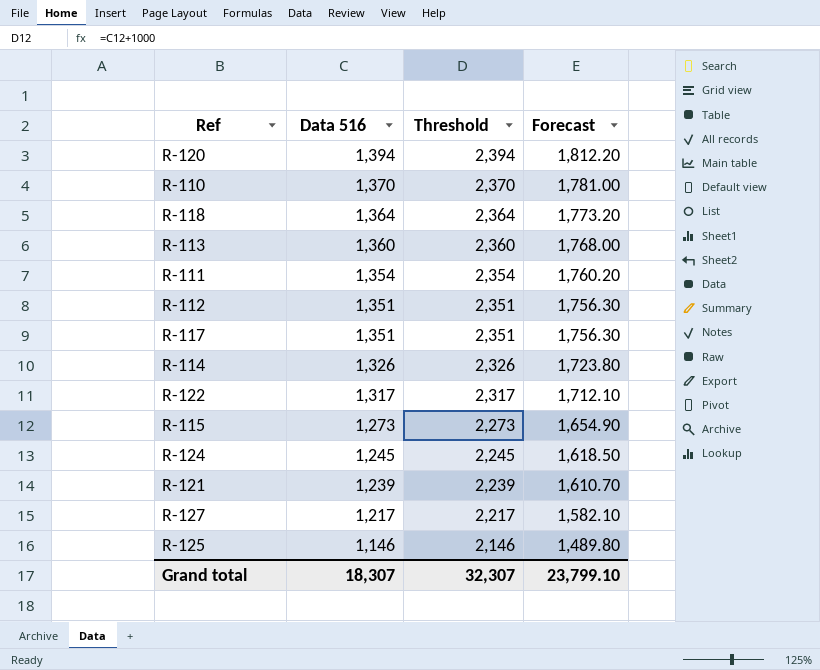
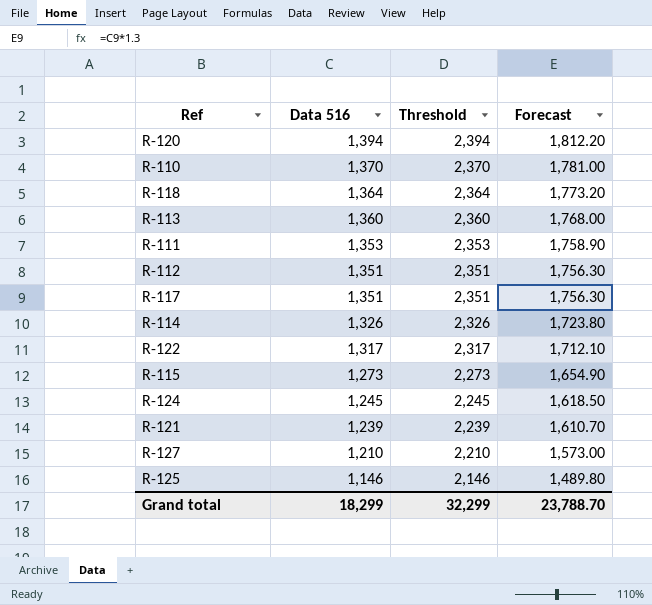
R-111 | Data 516: 1,354 -> 1,353
R-111 | Threshold: 2,354 -> 2,353
R-111 | Forecast: 1,760.20 -> 1,758.90
R-127 | Data 516: 1,217 -> 1,210
R-127 | Threshold: 2,217 -> 2,210
R-127 | Forecast: 1,582.10 -> 1,573.00
Grand total | Data 516: 18,307 -> 18,299
Grand total | Threshold: 32,307 -> 32,299
Grand total | Forecast: 23,799.10 -> 23,788.70

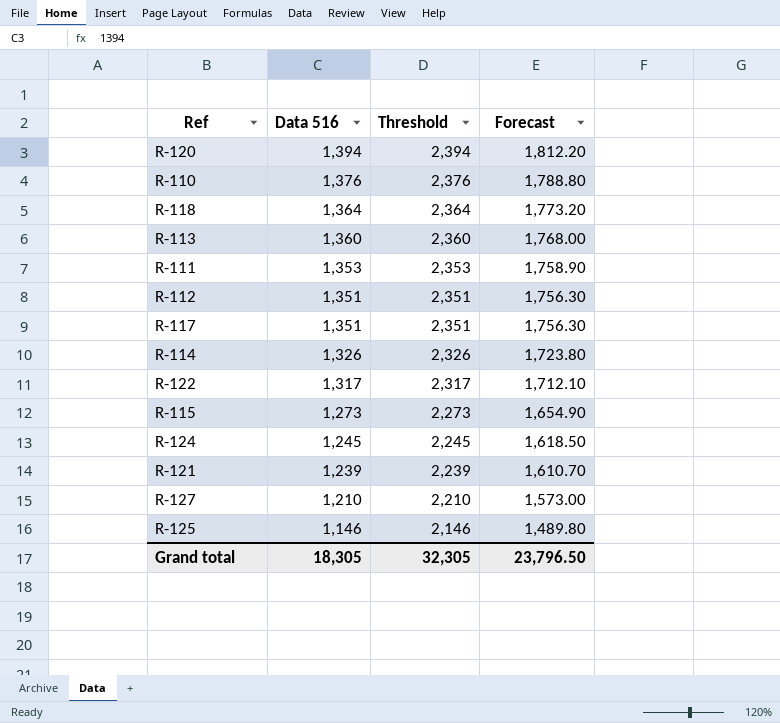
R-110 | Data 516: 1,370 -> 1,376
R-110 | Threshold: 2,370 -> 2,376
R-110 | Forecast: 1,781.00 -> 1,788.80
Grand total | Data 516: 18,299 -> 18,305
Grand total | Threshold: 32,299 -> 32,305
Grand total | Forecast: 23,788.70 -> 23,796.50

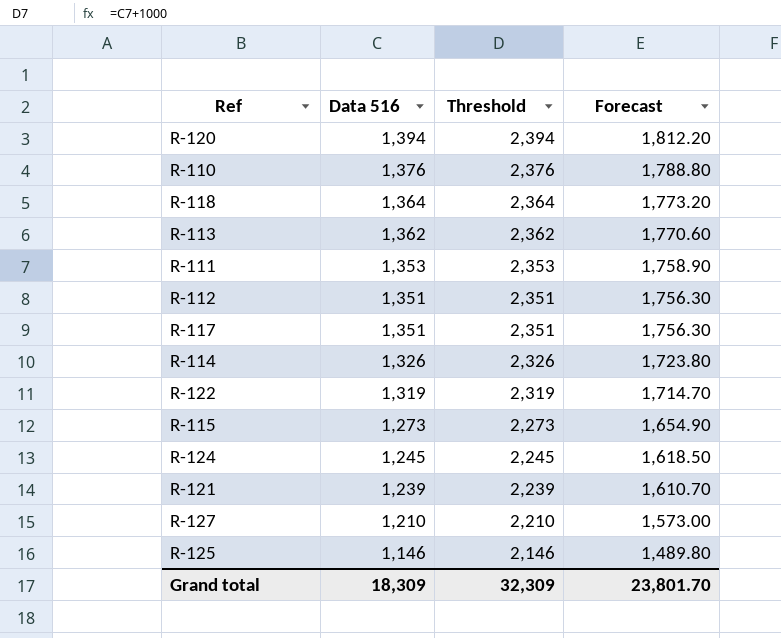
R-113 | Data 516: 1,360 -> 1,362
R-113 | Threshold: 2,360 -> 2,362
R-113 | Forecast: 1,768.00 -> 1,770.60
R-122 | Data 516: 1,317 -> 1,319
R-122 | Threshold: 2,317 -> 2,319
R-122 | Forecast: 1,712.10 -> 1,714.70
Grand total | Data 516: 18,305 -> 18,309
Grand total | Threshold: 32,305 -> 32,309
Grand total | Forecast: 23,796.50 -> 23,801.70

